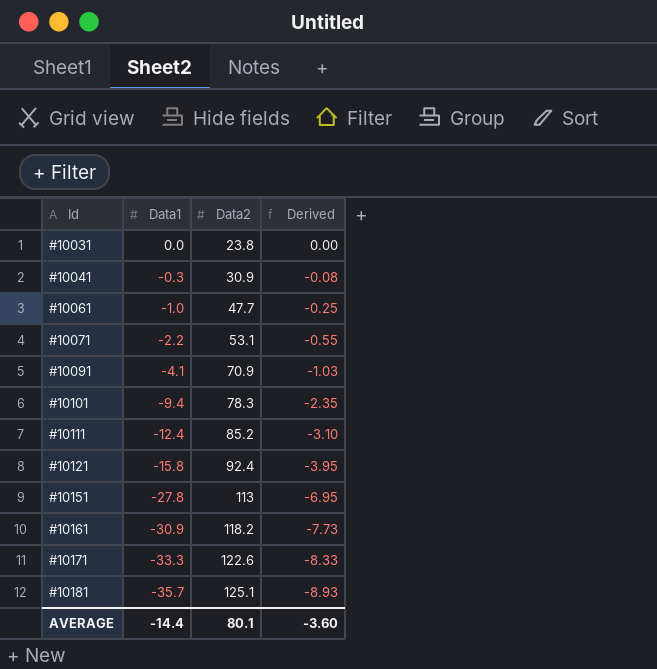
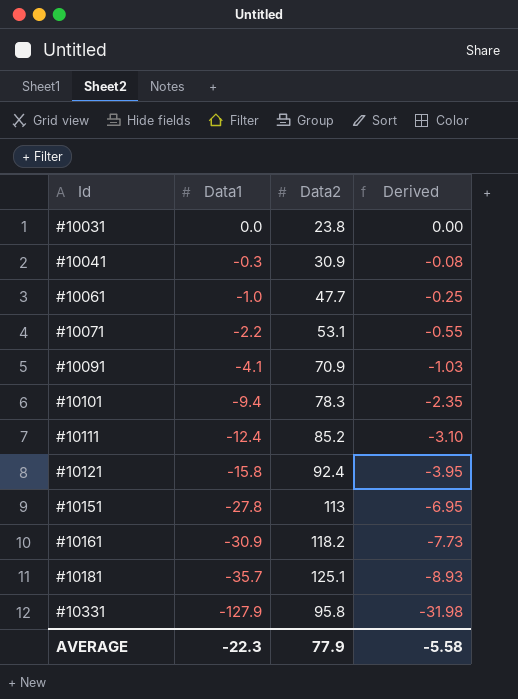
row #10171: -33.3 | 122.6 | -8.33 -> none
row #10331: none -> -127.9 | 95.8 | -31.98
AVERAGE | Data1: -14.4 -> -22.3
AVERAGE | Data2: 80.1 -> 77.9
AVERAGE | Derived: -3.60 -> -5.58

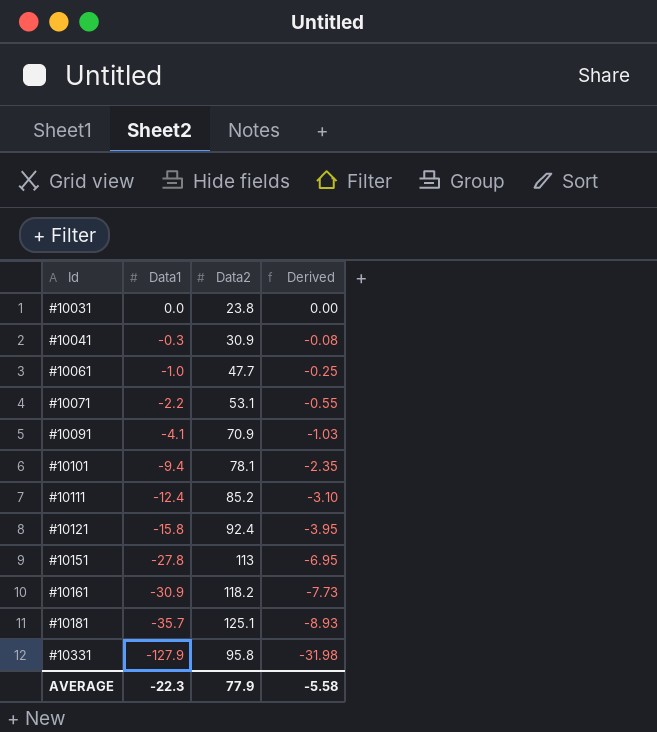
#10101 | Data2: 78.3 -> 78.1

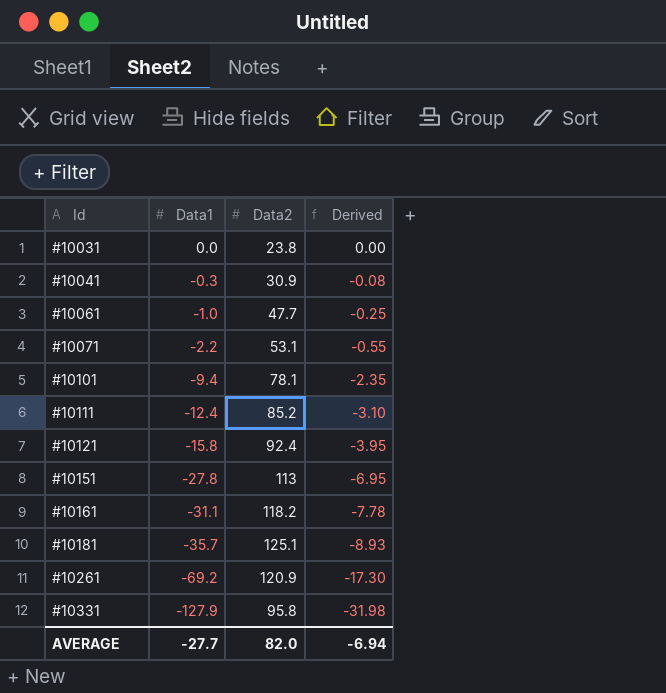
row #10091: -4.1 | 70.9 | -1.03 -> none
#10161 | Data1: -30.9 -> -31.1
#10161 | Derived: -7.73 -> -7.78
row #10261: none -> -69.2 | 120.9 | -17.30
AVERAGE | Data1: -22.3 -> -27.7
AVERAGE | Data2: 77.9 -> 82.0
AVERAGE | Derived: -5.58 -> -6.94

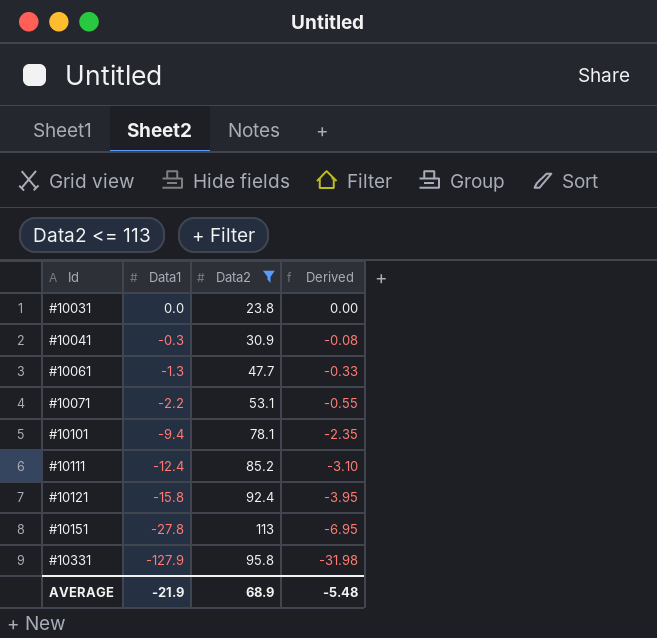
filter: none -> Data2 <= 113
#10061 | Data1: -1.0 -> -1.3
#10061 | Derived: -0.25 -> -0.33
AVERAGE | Data1: -27.7 -> -21.9
AVERAGE | Data2: 82.0 -> 68.9
AVERAGE | Derived: -6.94 -> -5.48

